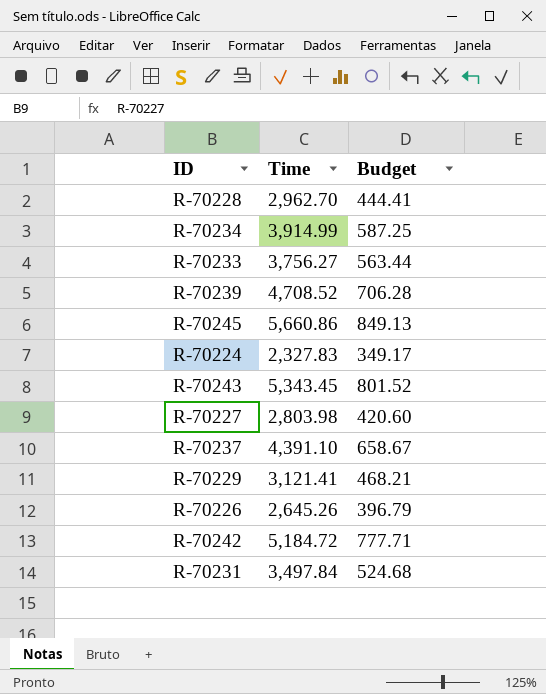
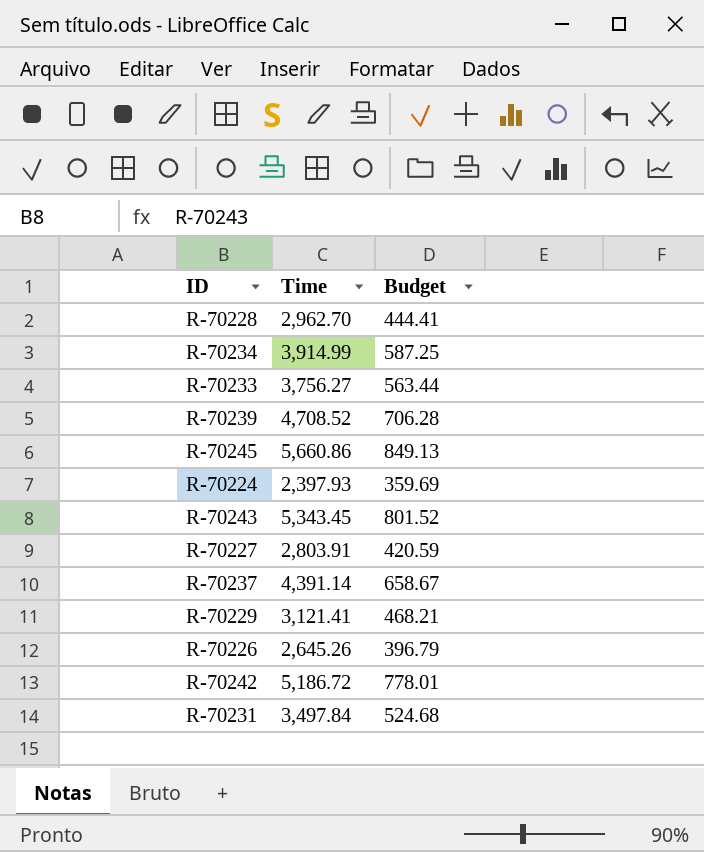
R-70224 | Time: 2,327.83 -> 2,397.93
R-70224 | Budget: 349.17 -> 359.69
R-70227 | Time: 2,803.98 -> 2,803.91
R-70227 | Budget: 420.60 -> 420.59
R-70237 | Time: 4,391.10 -> 4,391.14
R-70242 | Time: 5,184.72 -> 5,186.72
R-70242 | Budget: 777.71 -> 778.01

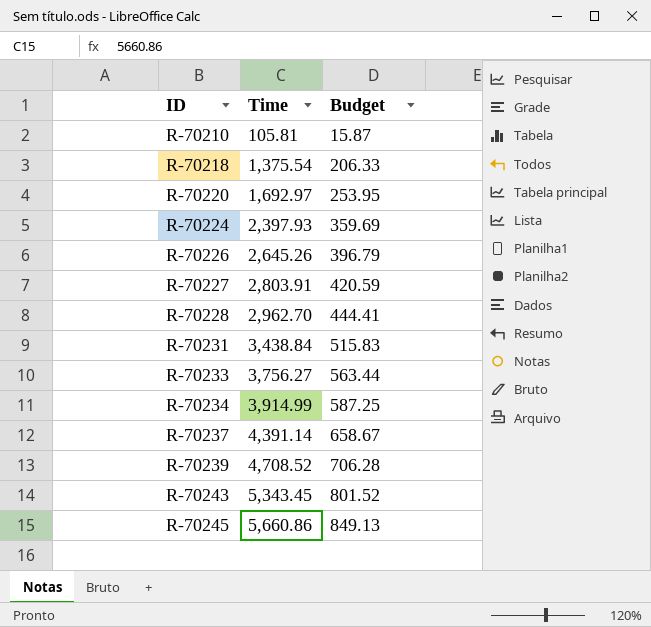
row order: none -> ID ascending
row R-70229: 3,121.41 | 468.21 -> none
row R-70242: 5,186.72 | 778.01 -> none
row R-70210: none -> 105.81 | 15.87
row R-70218: none -> 1,375.54 | 206.33
row R-70220: none -> 1,692.97 | 253.95
R-70231 | Time: 3,497.84 -> 3,438.84
R-70231 | Budget: 524.68 -> 515.83

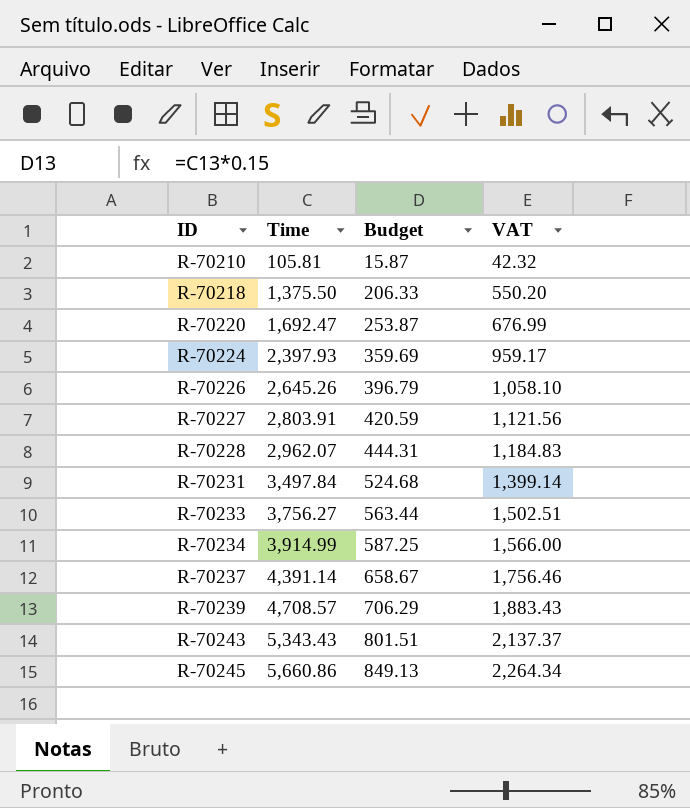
column VAT | formula: none -> [Time] * 0.4
R-70218 | Time: 1,375.54 -> 1,375.50
R-70220 | Time: 1,692.97 -> 1,692.47
R-70220 | Budget: 253.95 -> 253.87
R-70228 | Time: 2,962.70 -> 2,962.07
R-70228 | Budget: 444.41 -> 444.31
R-70231 | Time: 3,438.84 -> 3,497.84
R-70231 | Budget: 515.83 -> 524.68
R-70239 | Time: 4,708.52 -> 4,708.57
R-70239 | Budget: 706.28 -> 706.29
R-70243 | Time: 5,343.45 -> 5,343.43
R-70243 | Budget: 801.52 -> 801.51

